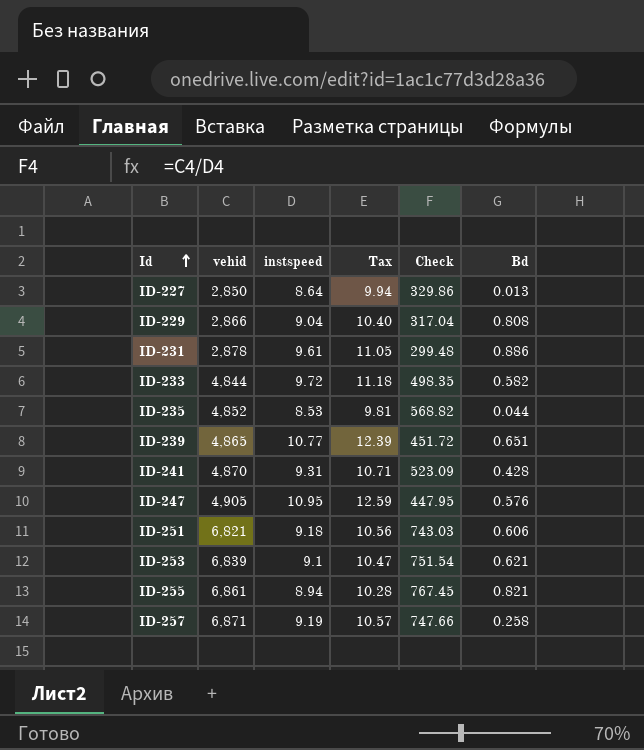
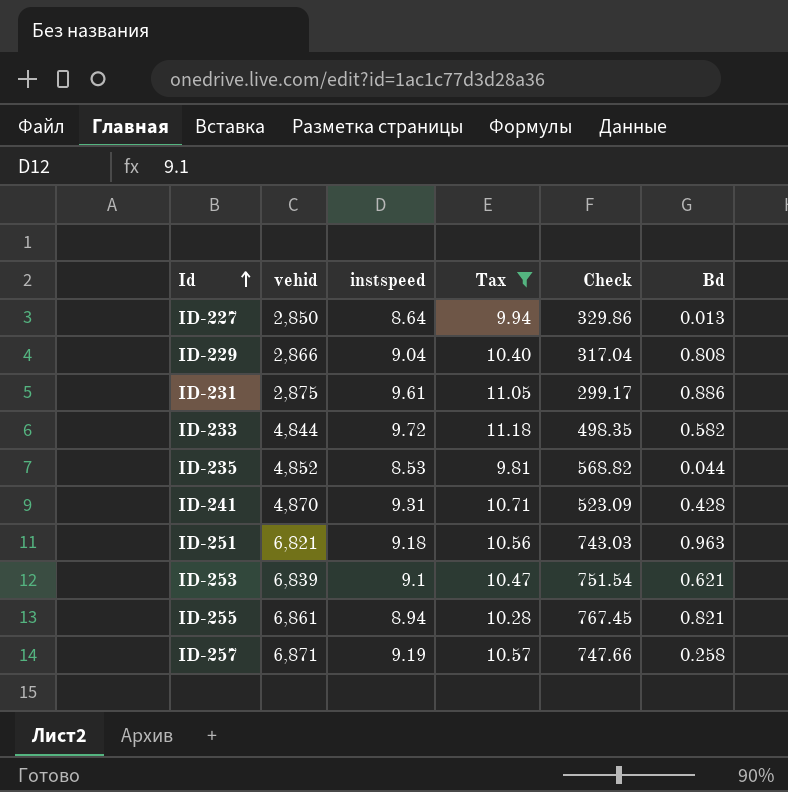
filter: none -> Tax <= 11.18
ID-231 | vehid: 2,878 -> 2,875
ID-231 | Check: 299.48 -> 299.17
ID-251 | Bd: 0.606 -> 0.963

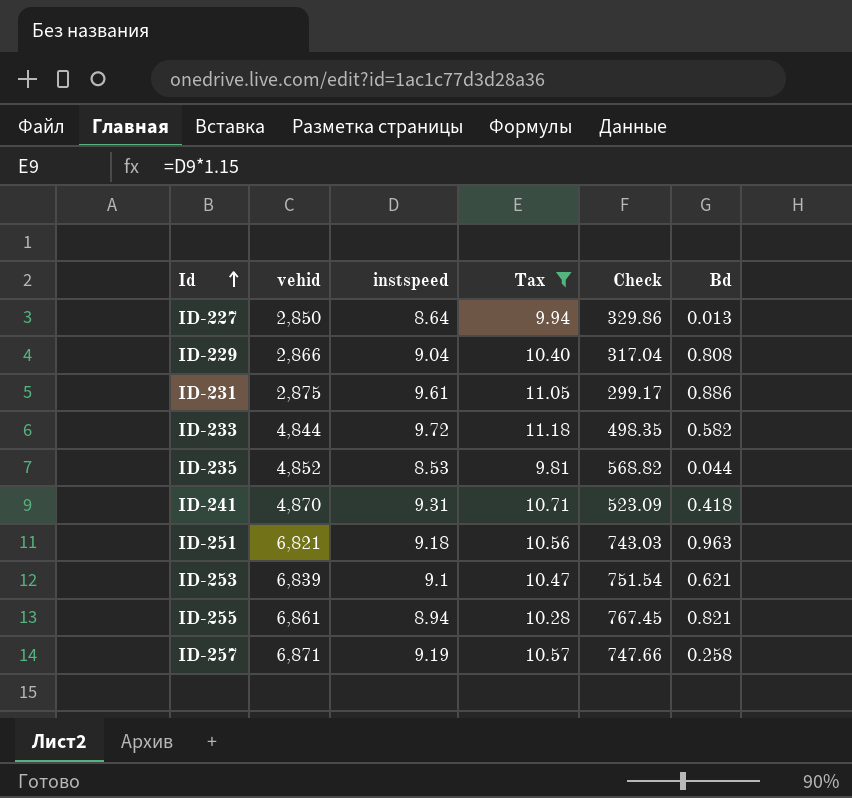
ID-241 | Bd: 0.428 -> 0.418

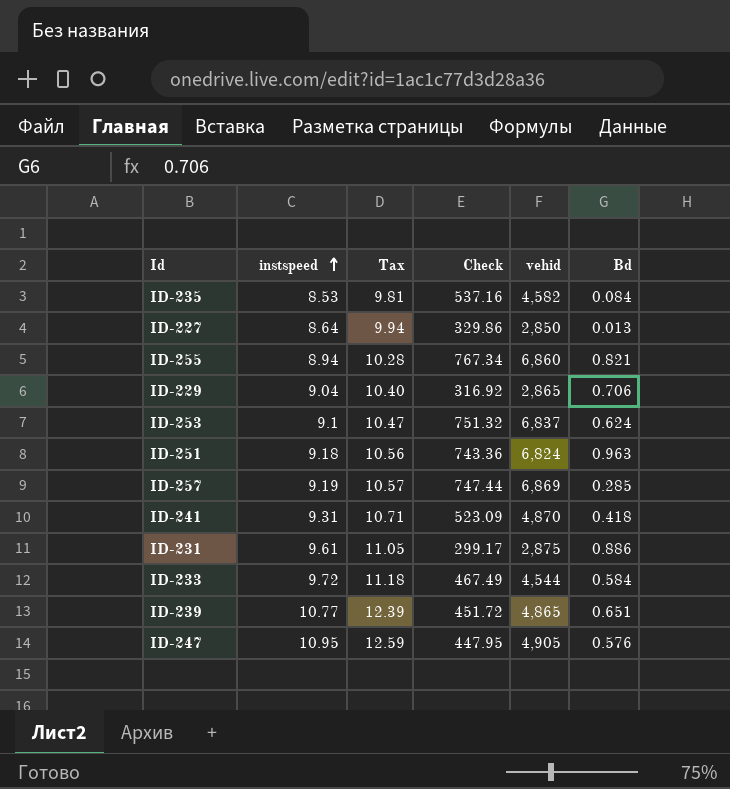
filter: Tax <= 11.18 -> none
row order: Id ascending -> instspeed ascending
column vehid | position: 2 -> 5
ID-235 | Check: 568.82 -> 537.16
ID-235 | vehid: 4,852 -> 4,582
ID-235 | Bd: 0.044 -> 0.084
ID-255 | Check: 767.45 -> 767.34
ID-255 | vehid: 6,861 -> 6,860
ID-229 | Check: 317.04 -> 316.92
ID-229 | vehid: 2,866 -> 2,865
ID-229 | Bd: 0.808 -> 0.706
ID-253 | Check: 751.54 -> 751.32
ID-253 | vehid: 6,839 -> 6,837
ID-253 | Bd: 0.621 -> 0.624
ID-251 | Check: 743.03 -> 743.36
ID-251 | vehid: 6,821 -> 6,824
ID-257 | Check: 747.66 -> 747.44
ID-257 | vehid: 6,871 -> 6,869
ID-257 | Bd: 0.258 -> 0.285
ID-233 | Check: 498.35 -> 467.49
ID-233 | vehid: 4,844 -> 4,544
ID-233 | Bd: 0.582 -> 0.584

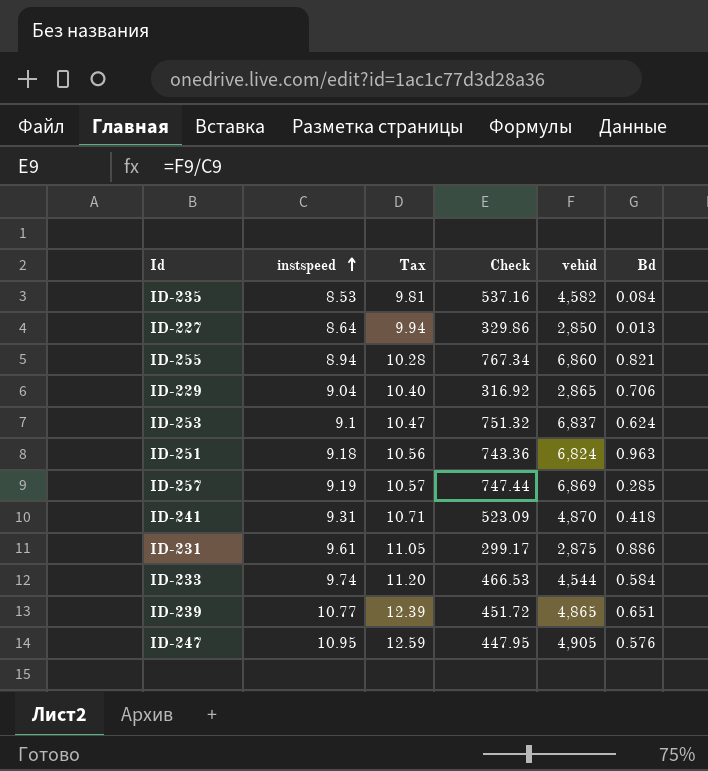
ID-233 | instspeed: 9.72 -> 9.74
ID-233 | Tax: 11.18 -> 11.20
ID-233 | Check: 467.49 -> 466.53

